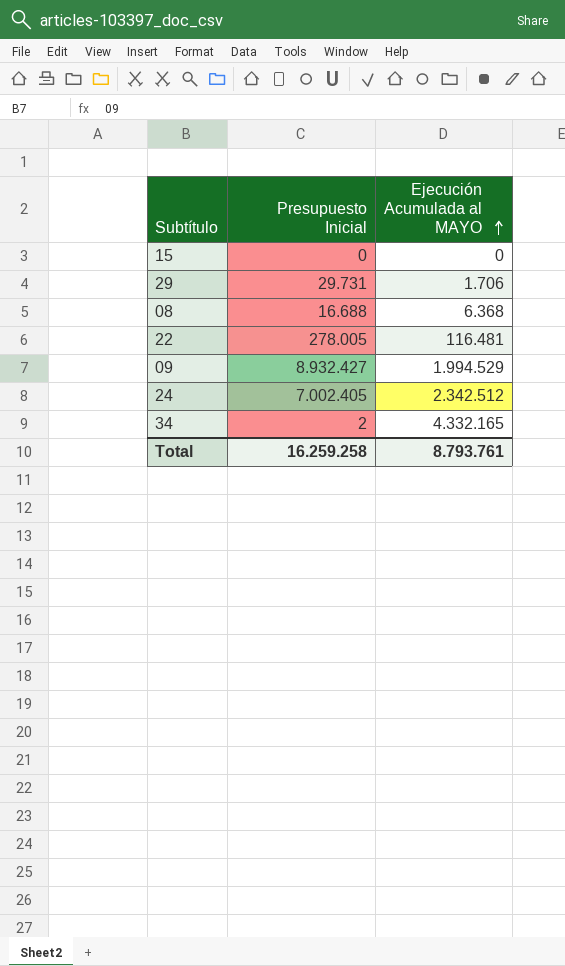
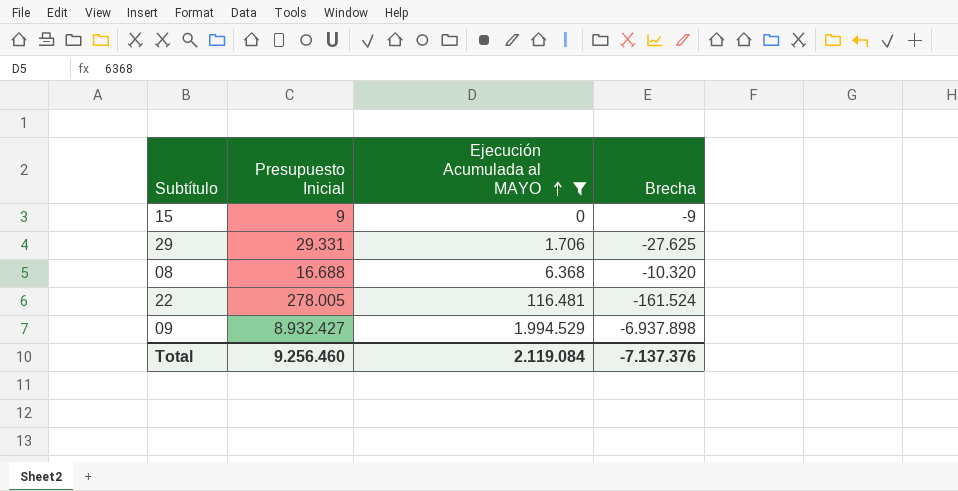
filter: none -> Ejecución Acumulada al MAYO <= 1.994.529
column Brecha | formula: none -> [Ejecución Acumulada al MAYO] - [Presupuesto Inicial]
15 | Presupuesto Inicial: 0 -> 9
29 | Presupuesto Inicial: 29.731 -> 29.331
Total | Presupuesto Inicial: 16.259.258 -> 9.256.460
Total | Ejecución Acumulada al MAYO: 8.793.761 -> 2.119.084

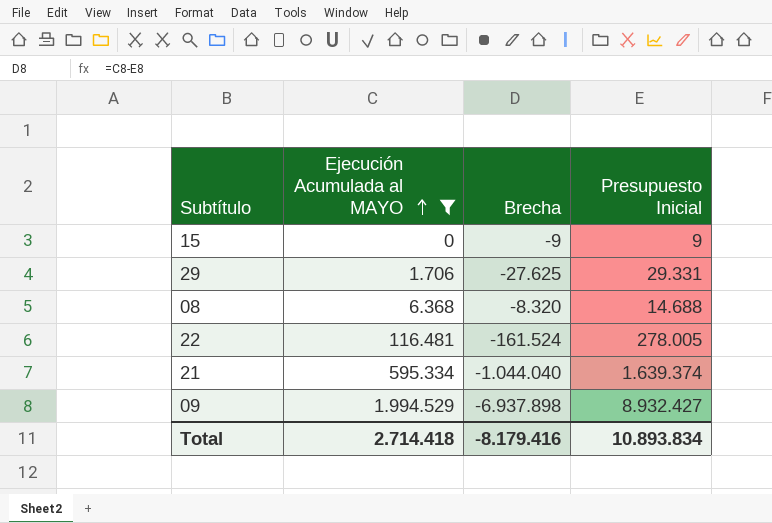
column Presupuesto Inicial | position: 2 -> 4
08 | Brecha: -10.320 -> -8.320
08 | Presupuesto Inicial: 16.688 -> 14.688
row 21: none -> 595.334 | -1.044.040 | 1.639.374
Total | Ejecución Acumulada al MAYO: 2.119.084 -> 2.714.418
Total | Brecha: -7.137.376 -> -8.179.416
Total | Presupuesto Inicial: 9.256.460 -> 10.893.834

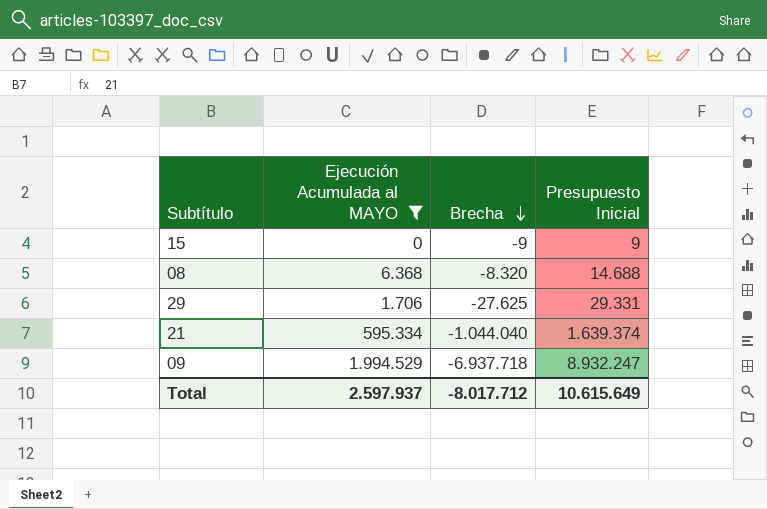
row order: Ejecución Acumulada al MAYO ascending -> Brecha descending
row 22: 116.481 | -161.524 | 278.005 -> none
09 | Brecha: -6.937.898 -> -6.937.718
09 | Presupuesto Inicial: 8.932.427 -> 8.932.247
Total | Ejecución Acumulada al MAYO: 2.714.418 -> 2.597.937
Total | Brecha: -8.179.416 -> -8.017.712
Total | Presupuesto Inicial: 10.893.834 -> 10.615.649

